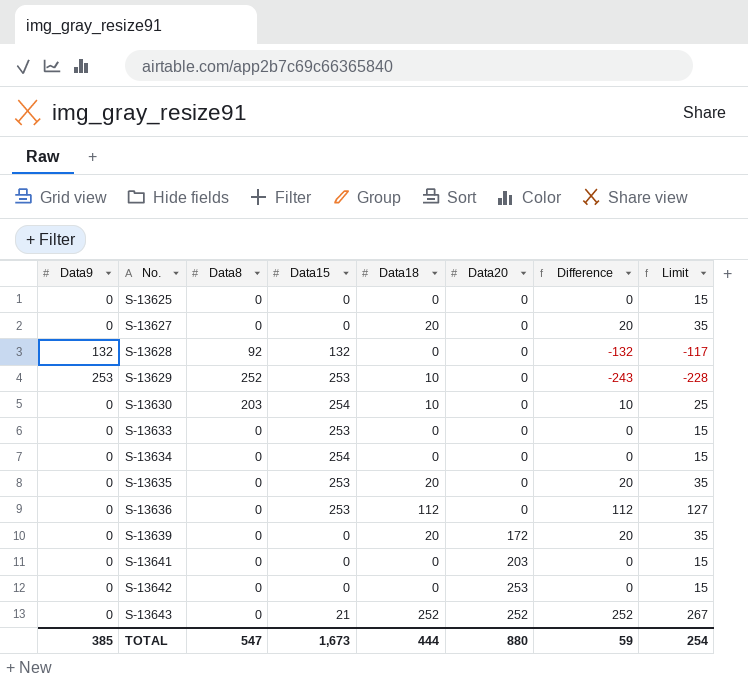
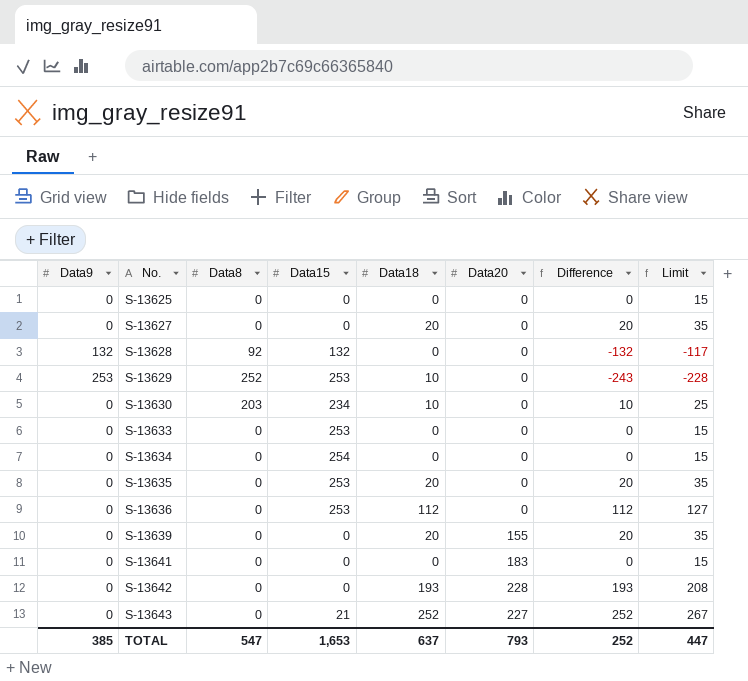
S-13630 | Data15: 254 -> 234
S-13639 | Data20: 172 -> 155
S-13641 | Data20: 203 -> 183
S-13642 | Data18: 0 -> 193
S-13642 | Data20: 253 -> 228
S-13642 | Difference: 0 -> 193
S-13642 | Limit: 15 -> 208
S-13643 | Data20: 252 -> 227
TOTAL | Data15: 1,673 -> 1,653
TOTAL | Data18: 444 -> 637
TOTAL | Data20: 880 -> 793
TOTAL | Difference: 59 -> 252
TOTAL | Limit: 254 -> 447

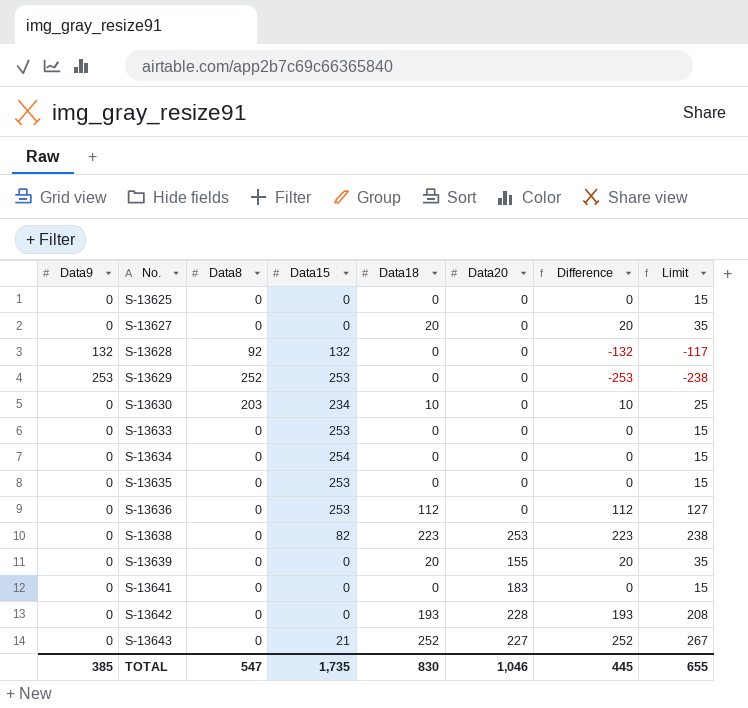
S-13629 | Data18: 10 -> 0
S-13629 | Difference: -243 -> -253
S-13629 | Limit: -228 -> -238
S-13635 | Data18: 20 -> 0
S-13635 | Difference: 20 -> 0
S-13635 | Limit: 35 -> 15
row S-13638: none -> 0 | 0 | 82 | 223 | 253 | 223 | 238
TOTAL | Data15: 1,653 -> 1,735
TOTAL | Data18: 637 -> 830
TOTAL | Data20: 793 -> 1,046
TOTAL | Difference: 252 -> 445
TOTAL | Limit: 447 -> 655

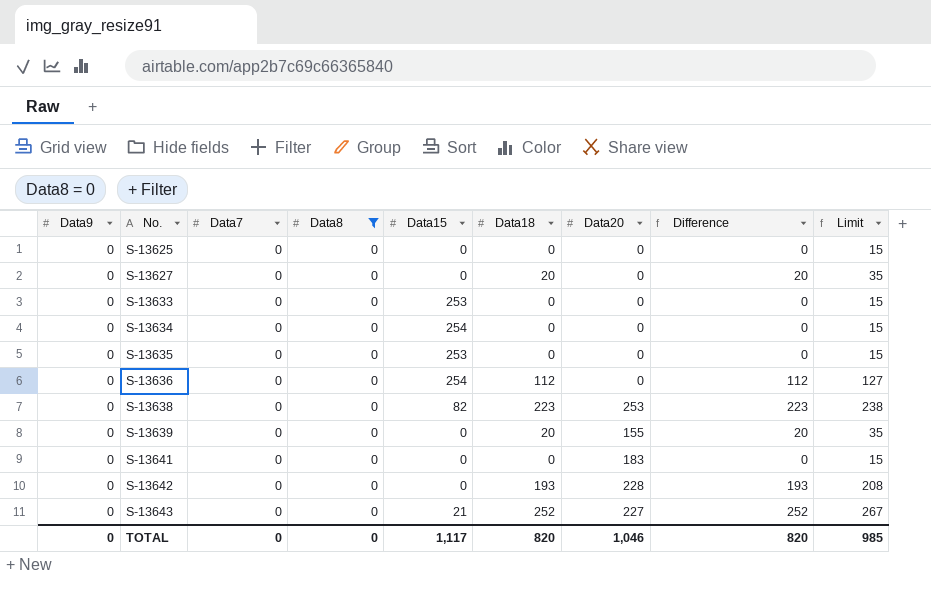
filter: none -> Data8 = 0
column Data7 | position: none -> 3
S-13636 | Data15: 253 -> 254
TOTAL | Data9: 385 -> 0
TOTAL | Data8: 547 -> 0
TOTAL | Data15: 1,735 -> 1,117
TOTAL | Data18: 830 -> 820
TOTAL | Difference: 445 -> 820
TOTAL | Limit: 655 -> 985

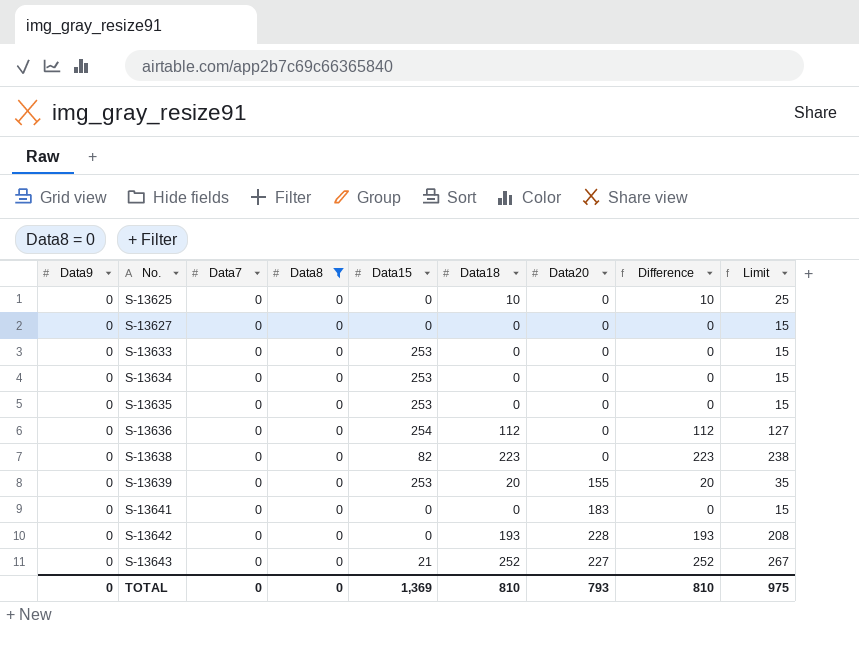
S-13625 | Data18: 0 -> 10
S-13625 | Difference: 0 -> 10
S-13625 | Limit: 15 -> 25
S-13627 | Data18: 20 -> 0
S-13627 | Difference: 20 -> 0
S-13627 | Limit: 35 -> 15
S-13634 | Data15: 254 -> 253
S-13638 | Data20: 253 -> 0
S-13639 | Data15: 0 -> 253
TOTAL | Data15: 1,117 -> 1,369
TOTAL | Data18: 820 -> 810
TOTAL | Data20: 1,046 -> 793
TOTAL | Difference: 820 -> 810
TOTAL | Limit: 985 -> 975

